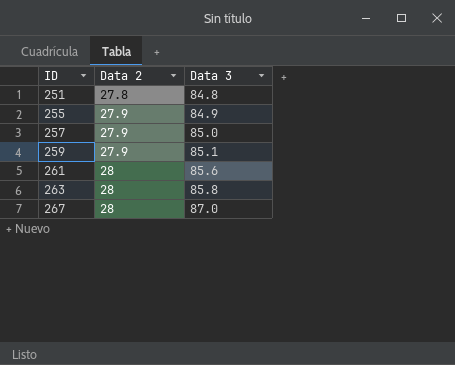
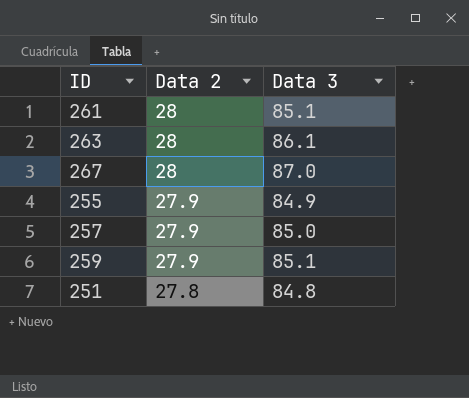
row order: ID ascending -> Data 2 descending
261 | Data 3: 85.6 -> 85.1
263 | Data 3: 85.8 -> 86.1

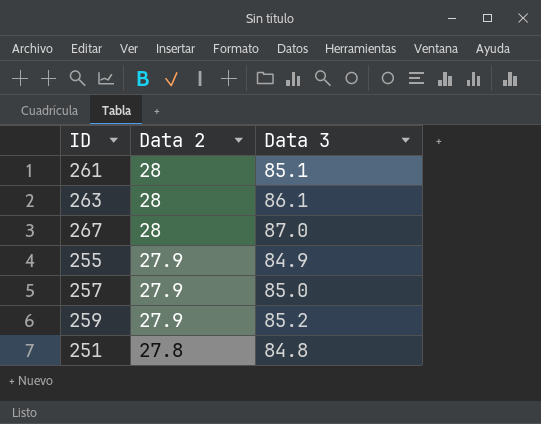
259 | Data 3: 85.1 -> 85.2

